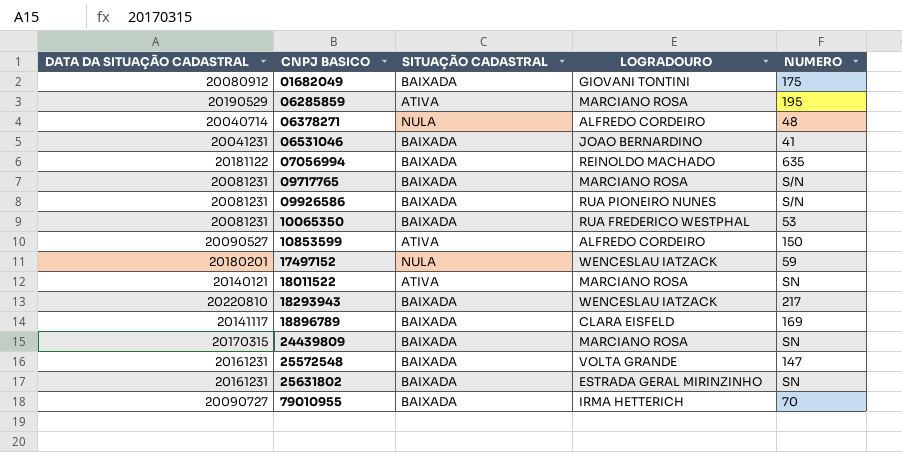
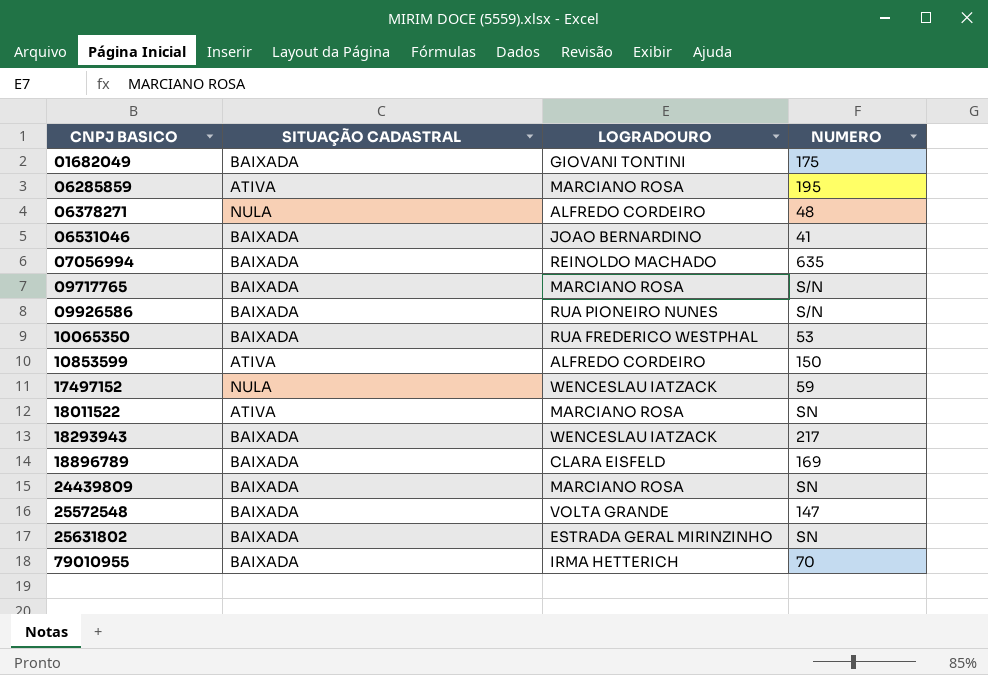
column DATA DA SITUAÇÃO CADASTRAL | position: 1 -> none

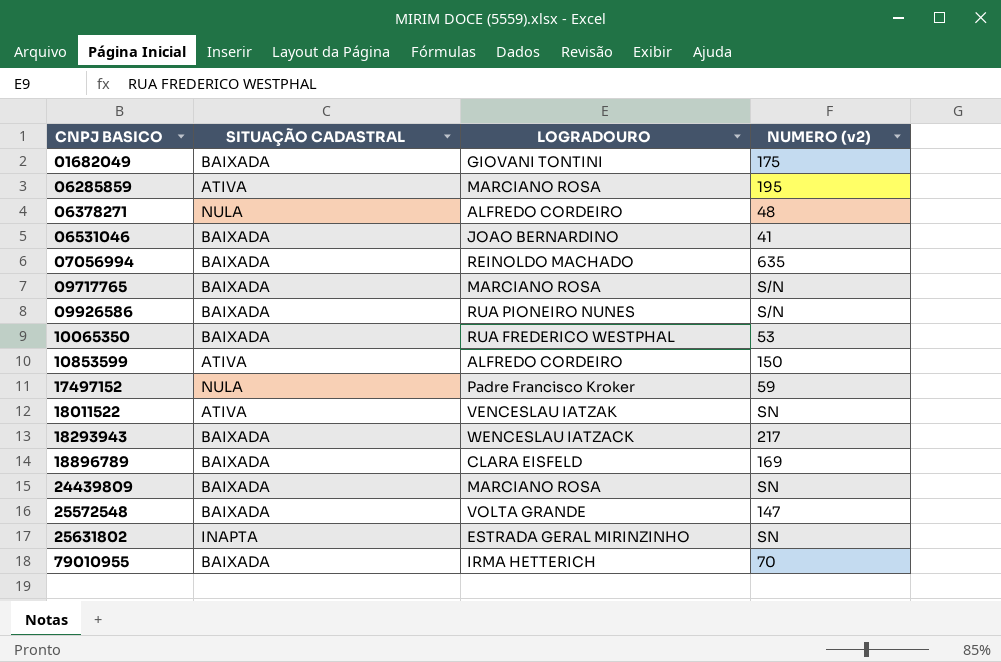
column name: NUMERO -> NUMERO (v2)
17497152 | LOGRADOURO: WENCESLAU IATZACK -> Padre Francisco Kroker
18011522 | LOGRADOURO: MARCIANO ROSA -> VENCESLAU IATZAK
25631802 | SITUAÇÃO CADASTRAL: BAIXADA -> INAPTA

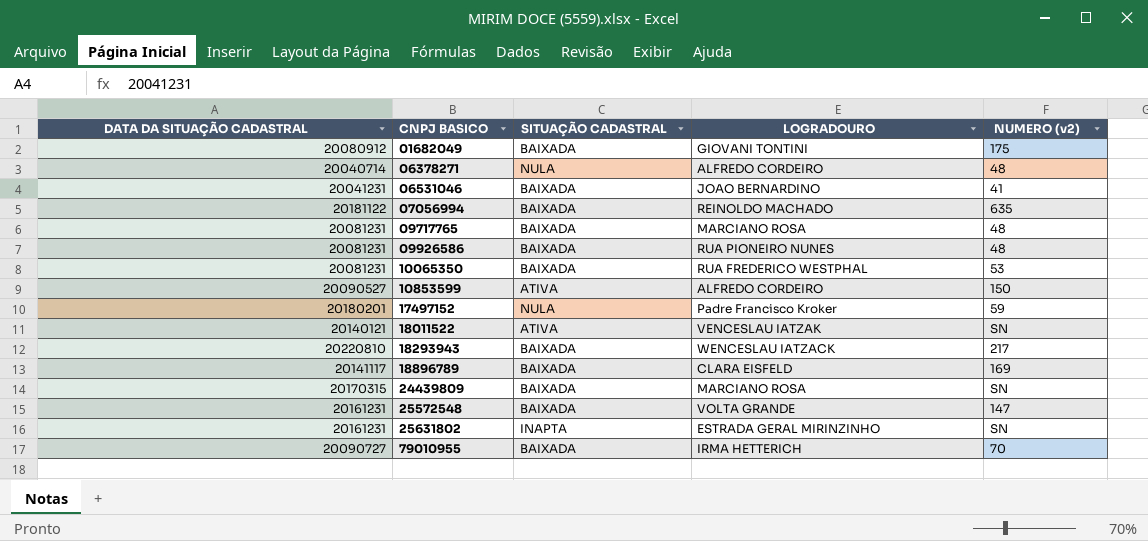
column DATA DA SITUAÇÃO CADASTRAL | position: none -> 1
row 06285859: ATIVA | MARCIANO ROSA | 195 -> none
09717765 | NUMERO (v2): S/N -> 48
09926586 | NUMERO (v2): S/N -> 48

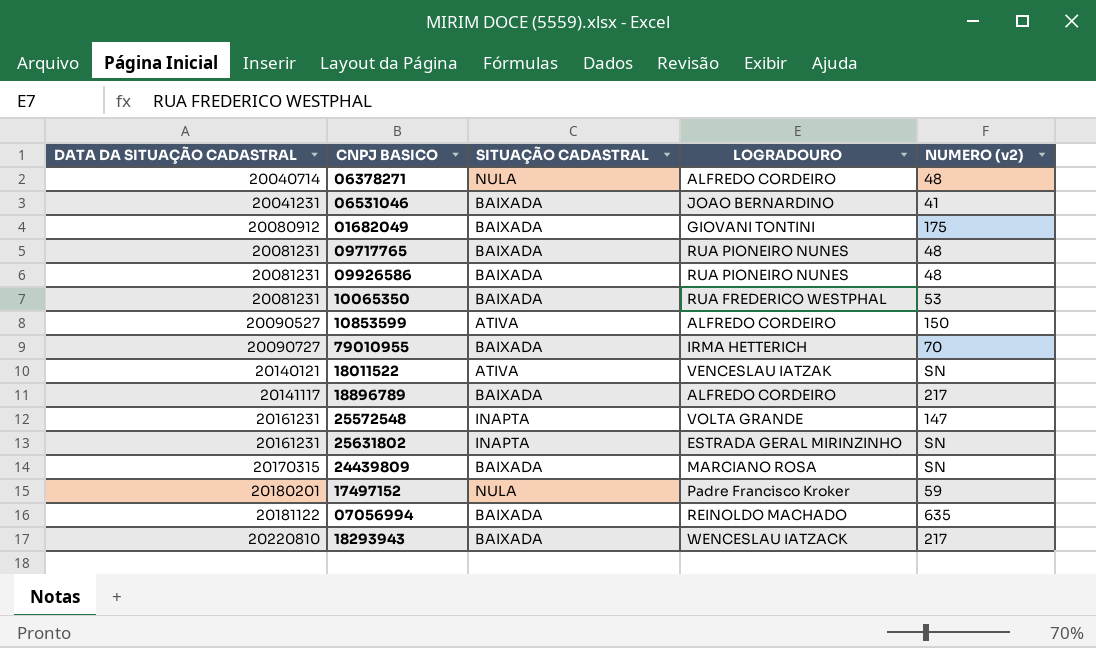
row order: CNPJ BASICO ascending -> DATA DA SITUAÇÃO CADASTRAL ascending
09717765 | LOGRADOURO: MARCIANO ROSA -> RUA PIONEIRO NUNES
18896789 | LOGRADOURO: CLARA EISFELD -> ALFREDO CORDEIRO
18896789 | NUMERO (v2): 169 -> 217
25572548 | SITUAÇÃO CADASTRAL: BAIXADA -> INAPTA

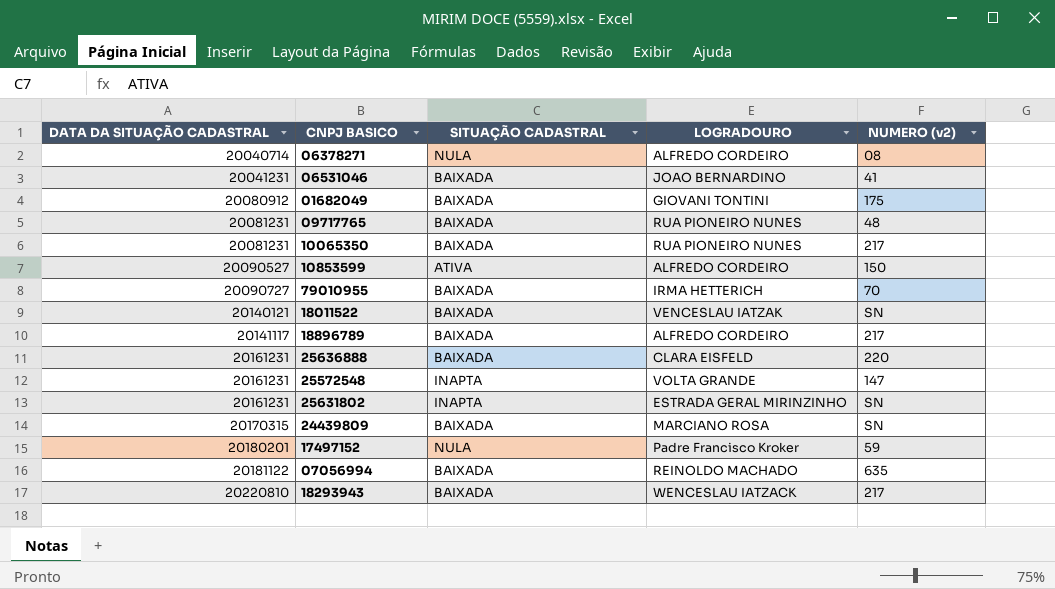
row 09926586: 20081231 | BAIXADA | RUA PIONEIRO NUNES | 48 -> none
06378271 | NUMERO (v2): 48 -> 08
10065350 | LOGRADOURO: RUA FREDERICO WESTPHAL -> RUA PIONEIRO NUNES
10065350 | NUMERO (v2): 53 -> 217
18011522 | SITUAÇÃO CADASTRAL: ATIVA -> BAIXADA
row 25636888: none -> 20161231 | BAIXADA | CLARA EISFELD | 220

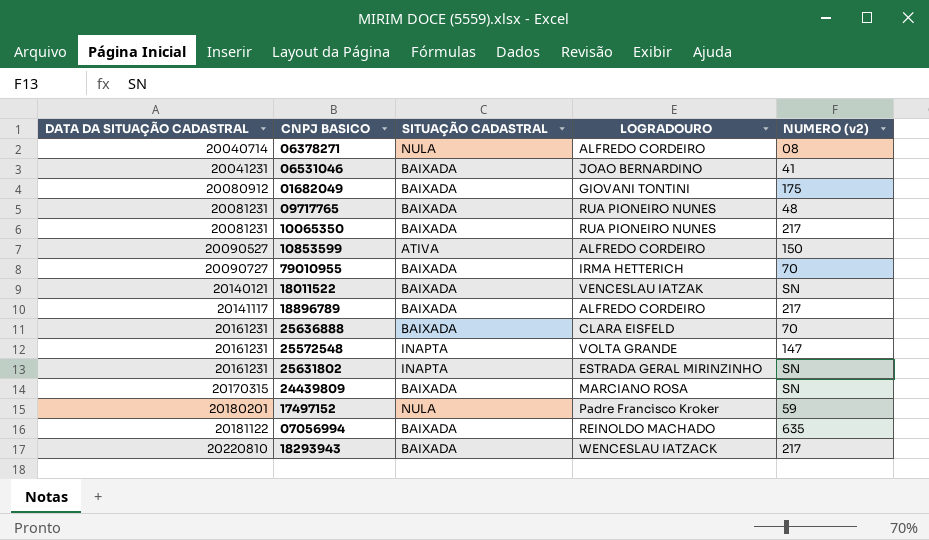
25636888 | NUMERO (v2): 220 -> 70

